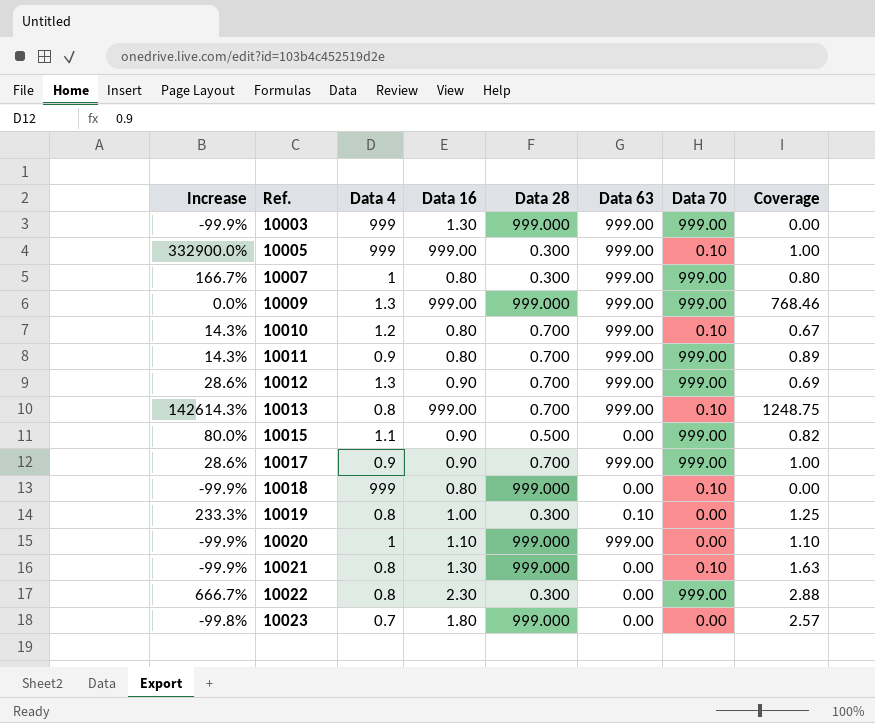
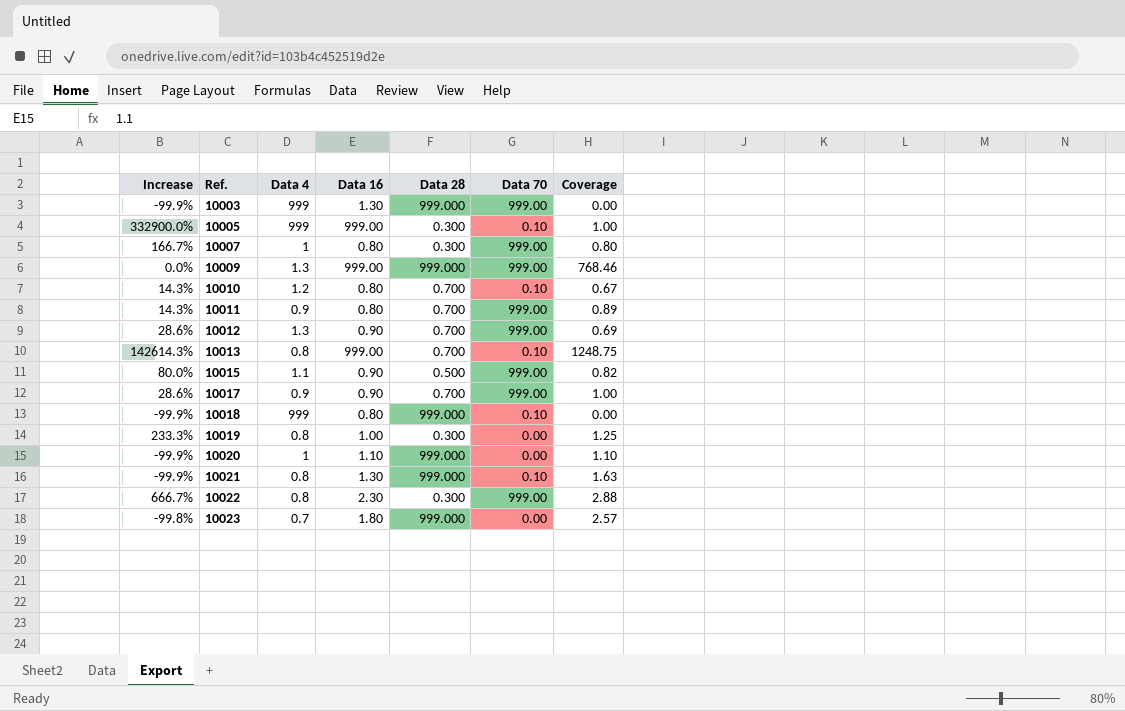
column Data 63 | position: 6 -> none

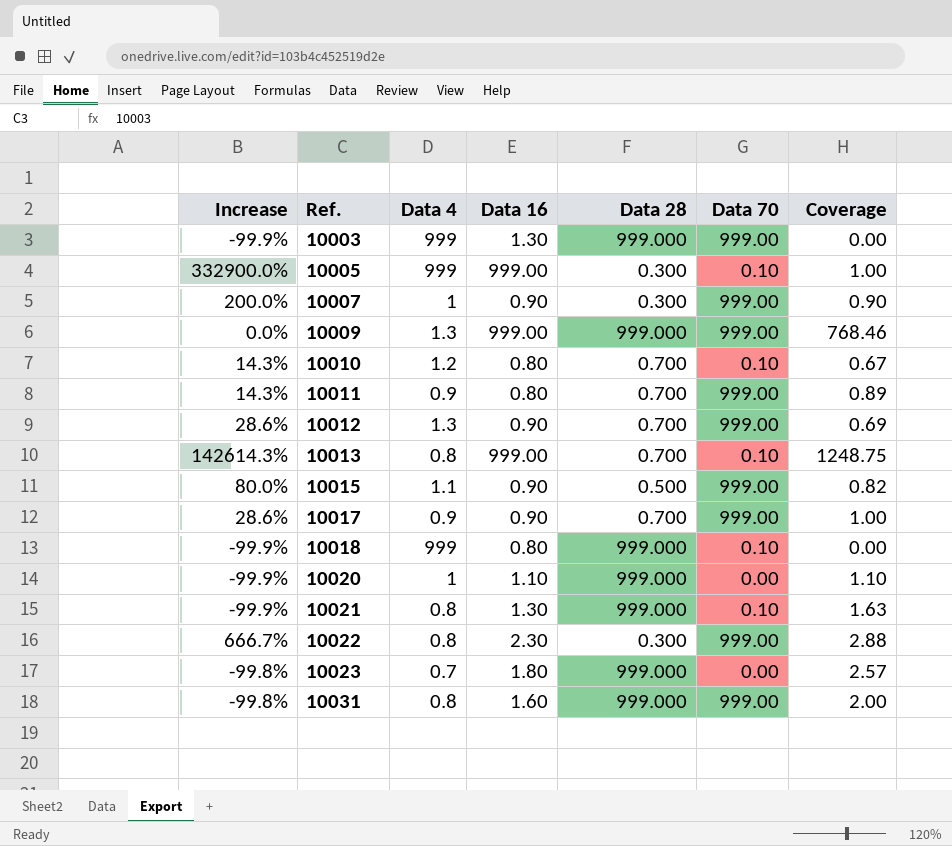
row 10019: 233.3% | 0.8 | 1.00 | 0.300 | 0.00 | 1.25 -> none
10007 | Increase: 166.7% -> 200.0%
10007 | Data 16: 0.80 -> 0.90
10007 | Coverage: 0.80 -> 0.90
row 10031: none -> -99.8% | 0.8 | 1.60 | 999.000 | 999.00 | 2.00

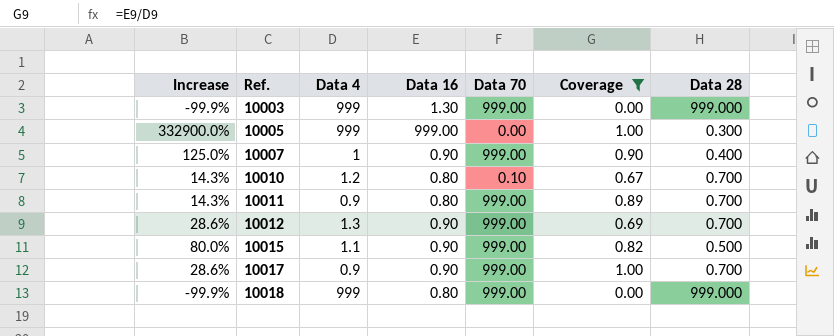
filter: none -> Coverage <= 1.00
column Data 28 | position: 5 -> 7
10005 | Data 70: 0.10 -> 0.00
10007 | Increase: 200.0% -> 125.0%
10007 | Data 28: 0.300 -> 0.400
10018 | Data 70: 0.10 -> 999.00

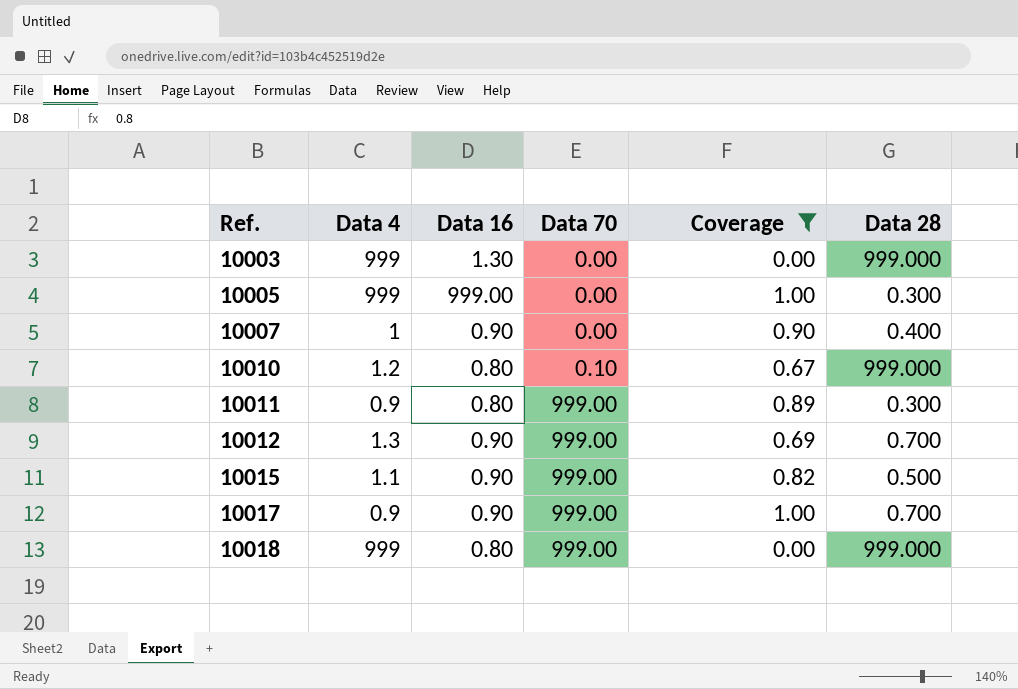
column Increase | formula: ([Data 16] - [Data 28]) / [Data 28] -> none
10003 | Data 70: 999.00 -> 0.00
10007 | Data 70: 999.00 -> 0.00
10010 | Data 28: 0.700 -> 999.000
10011 | Data 28: 0.700 -> 0.300

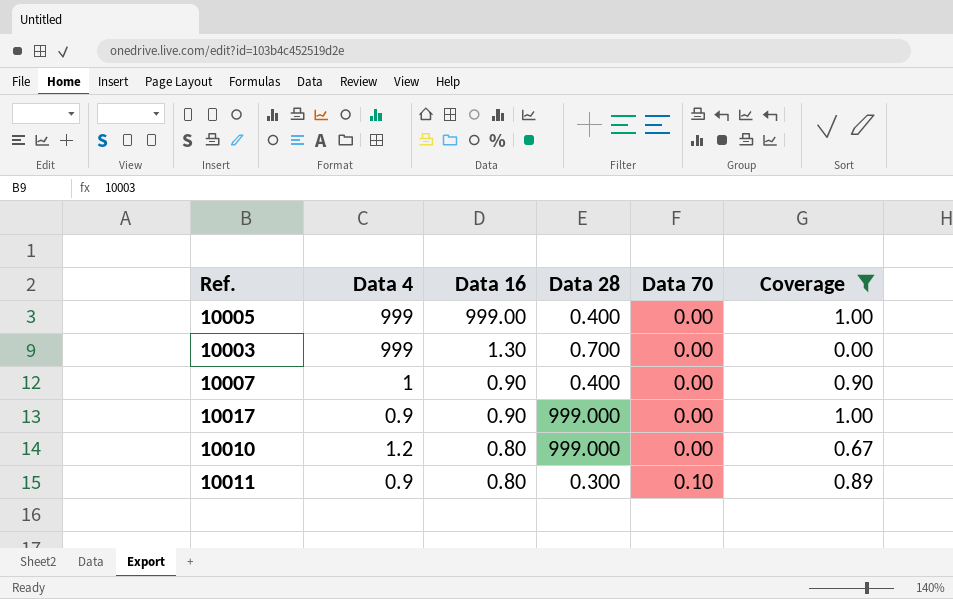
row order: Ref. ascending -> Data 16 descending
column Data 28 | position: 6 -> 4
row 10012: 1.3 | 0.90 | 999.00 | 0.69 | 0.700 -> none
row 10015: 1.1 | 0.90 | 999.00 | 0.82 | 0.500 -> none
row 10018: 999 | 0.80 | 999.00 | 0.00 | 999.000 -> none
10005 | Data 28: 0.300 -> 0.400
10003 | Data 28: 999.000 -> 0.700
10017 | Data 28: 0.700 -> 999.000
10017 | Data 70: 999.00 -> 0.00
10010 | Data 70: 0.10 -> 0.00
10011 | Data 70: 999.00 -> 0.10

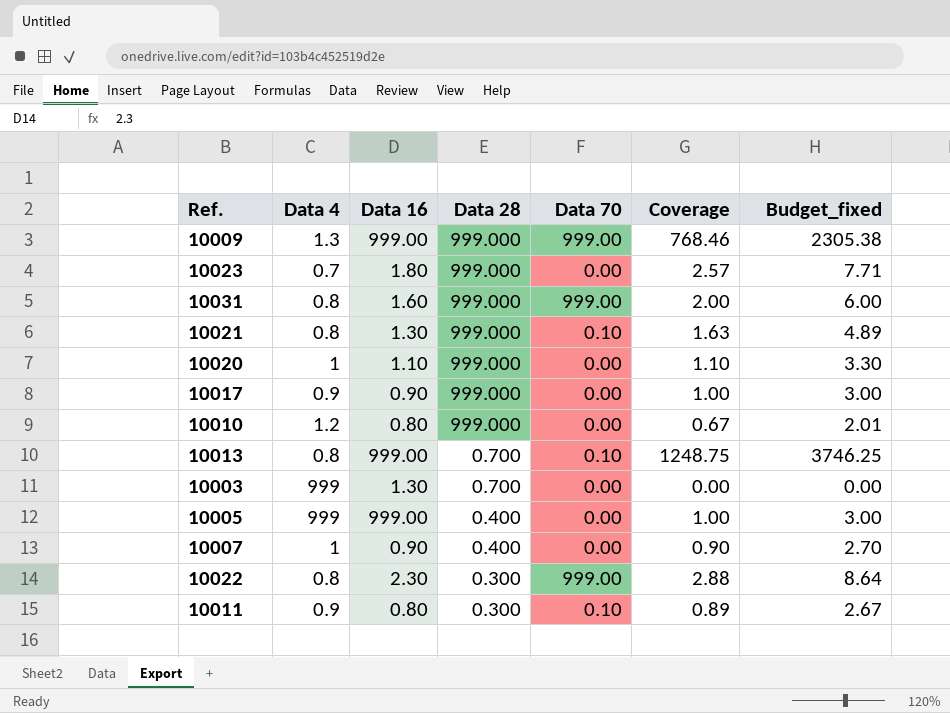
filter: Coverage <= 1.00 -> none
row order: Data 16 descending -> Data 28 descending
column Budget_fixed | formula: none -> [Coverage] * 3

